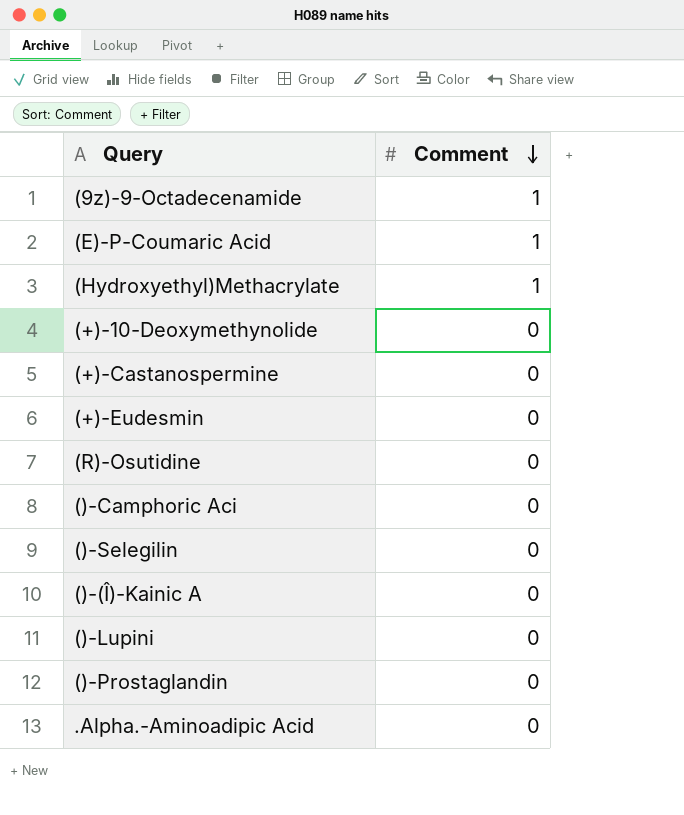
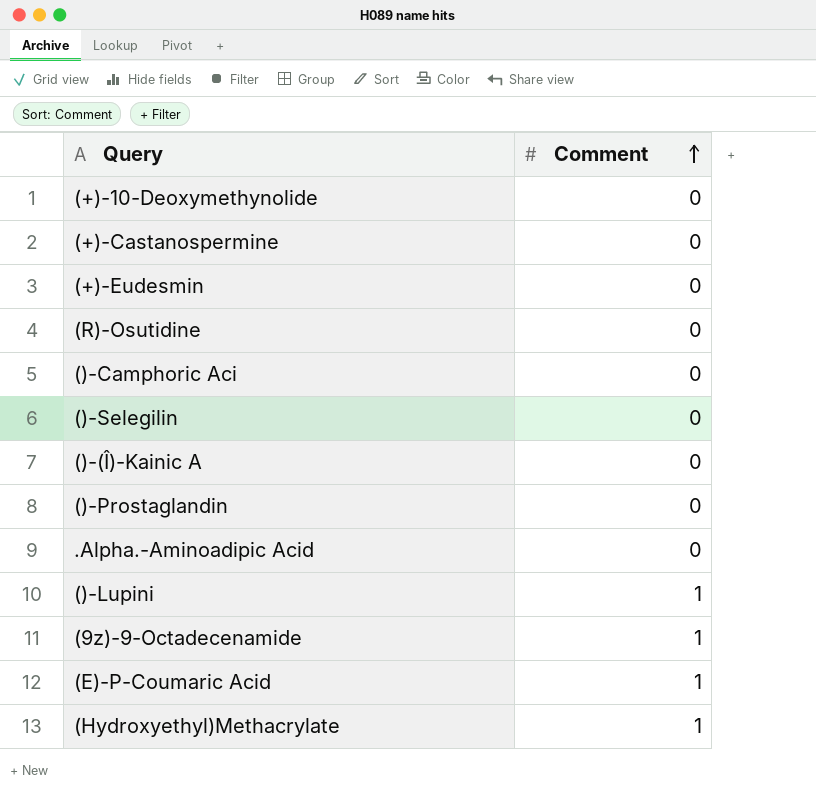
row order: Comment descending -> Comment ascending
()-Lupini | Comment: 0 -> 1

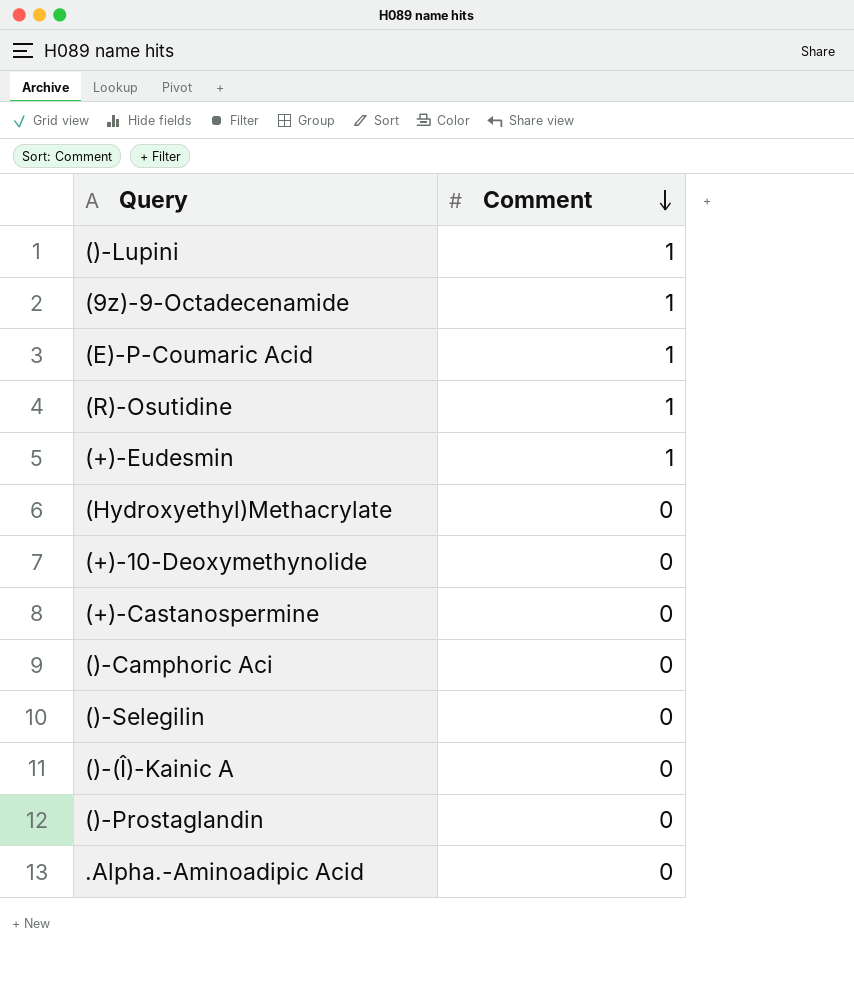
row order: Comment ascending -> Comment descending
(R)-Osutidine | Comment: 0 -> 1
(+)-Eudesmin | Comment: 0 -> 1
(Hydroxyethyl)Methacrylate | Comment: 1 -> 0

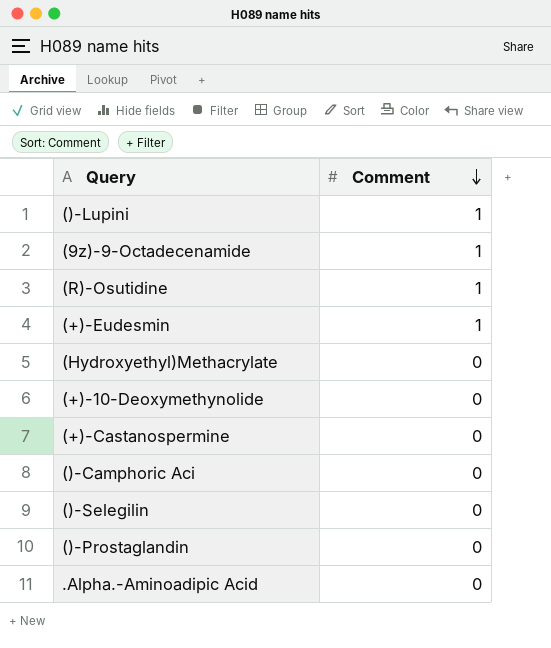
row (E)-P-Coumaric Acid: 1 -> none
row ()-(Î)-Kainic A: 0 -> none

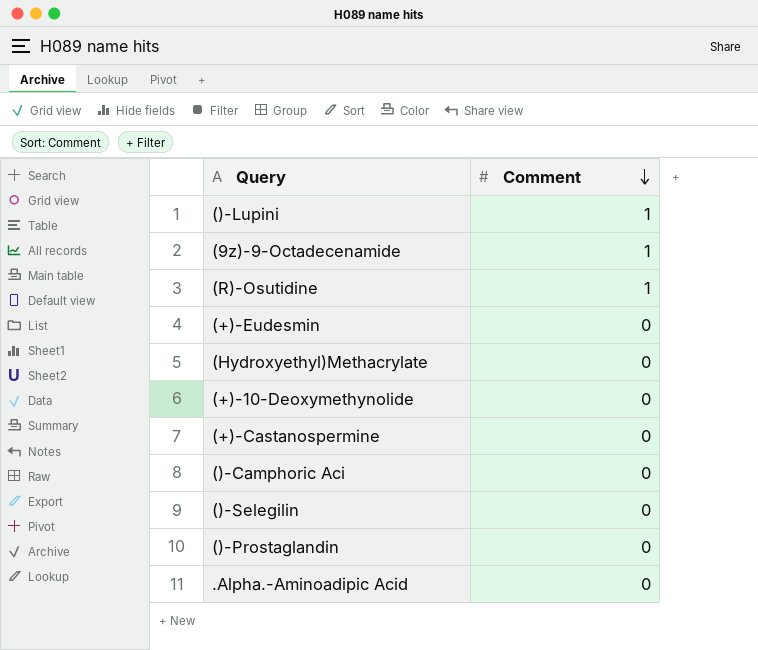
(+)-Eudesmin | Comment: 1 -> 0

